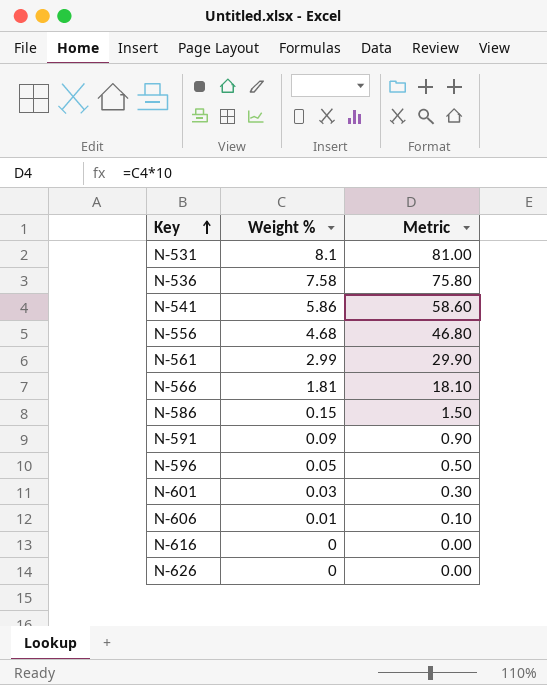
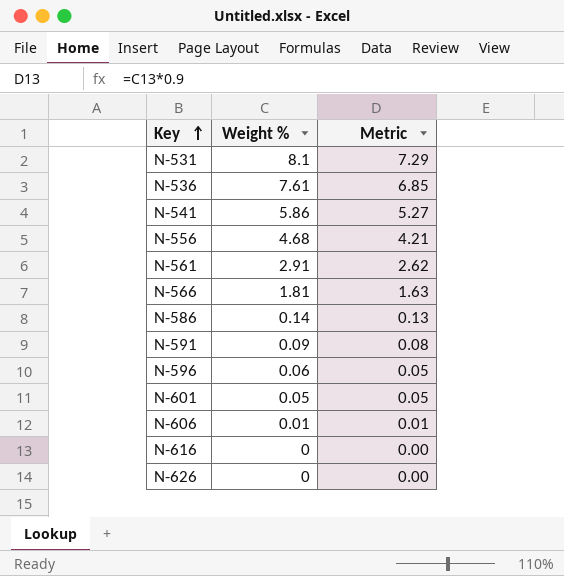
column Metric | formula: [Weight %] * 10 -> [Weight %] * 0.9
N-536 | Weight %: 7.58 -> 7.61
N-561 | Weight %: 2.99 -> 2.91
N-586 | Weight %: 0.15 -> 0.14
N-596 | Weight %: 0.05 -> 0.06
N-601 | Weight %: 0.03 -> 0.05

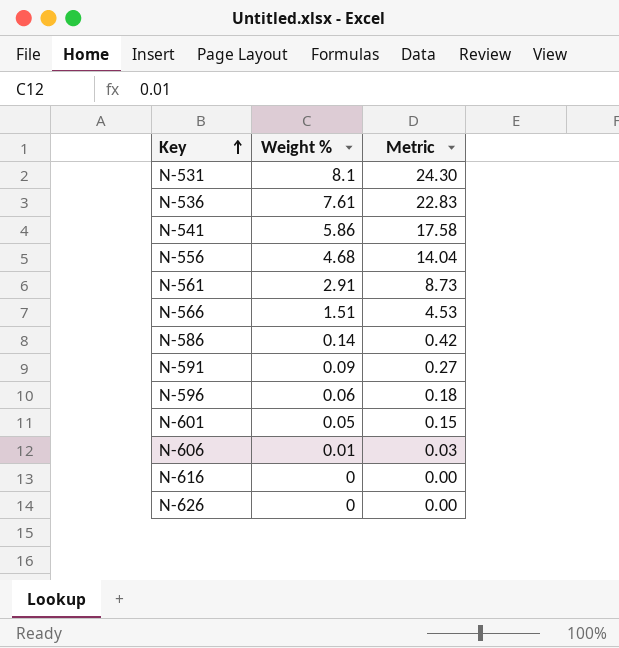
column Metric | formula: [Weight %] * 0.9 -> [Weight %] * 3
N-566 | Weight %: 1.81 -> 1.51

